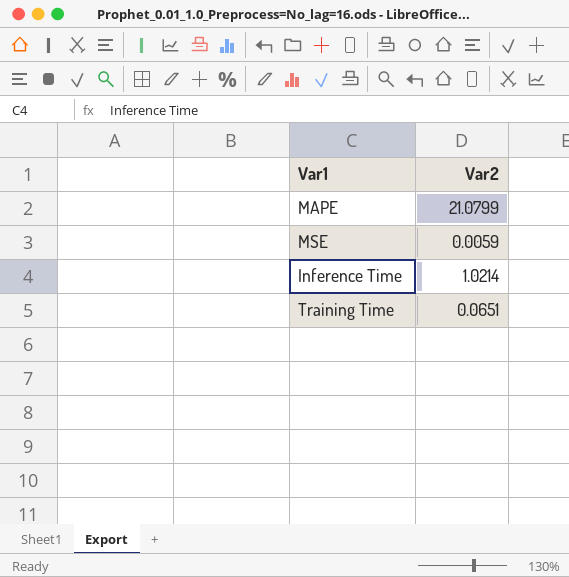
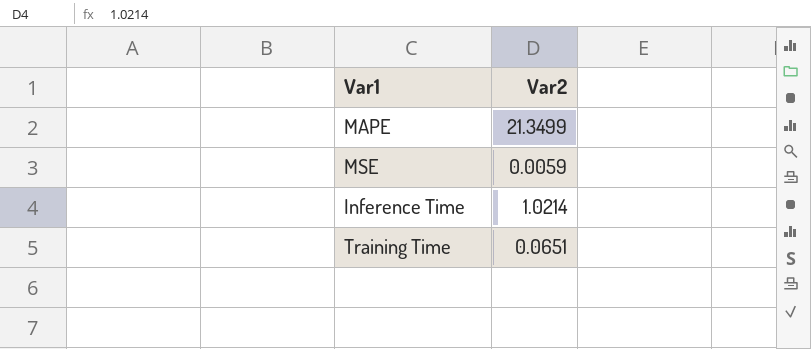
MAPE | Var2: 21.0799 -> 21.3499

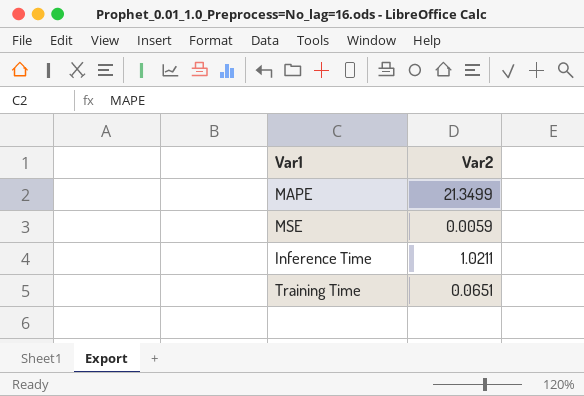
Inference Time | Var2: 1.0214 -> 1.0211

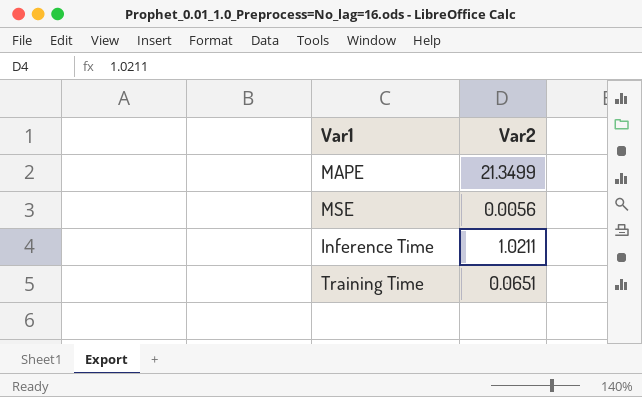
MSE | Var2: 0.0059 -> 0.0056

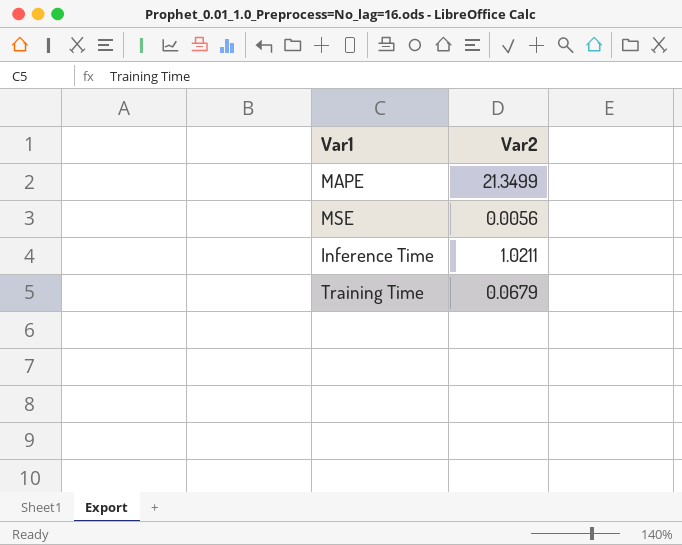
Training Time | Var2: 0.0651 -> 0.0679

